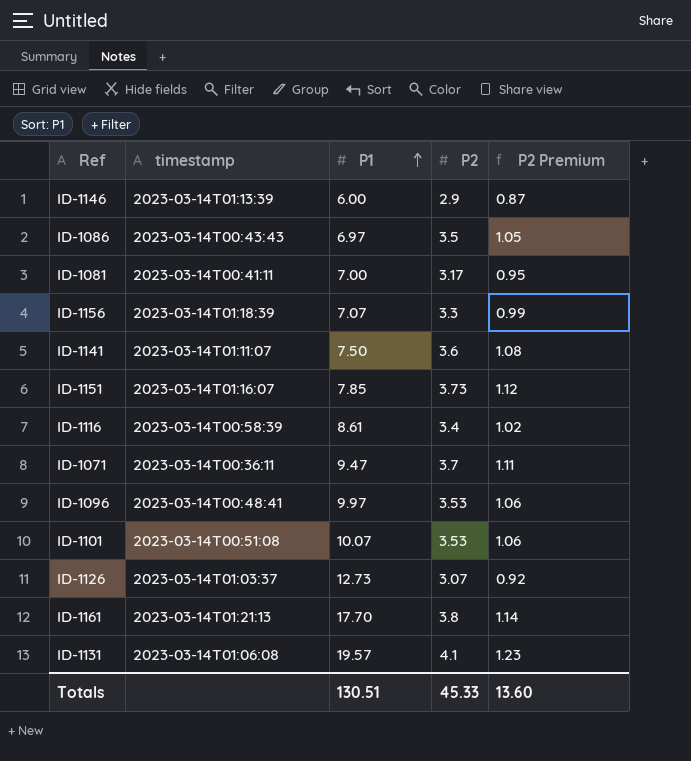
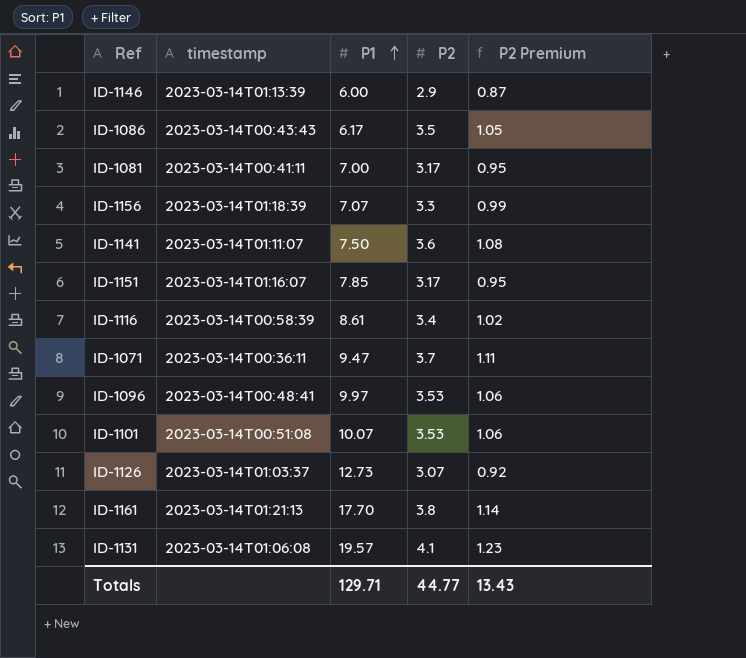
ID-1086 | P1: 6.97 -> 6.17
ID-1151 | P2: 3.73 -> 3.17
ID-1151 | P2 Premium: 1.12 -> 0.95
Totals | P1: 130.51 -> 129.71
Totals | P2: 45.33 -> 44.77
Totals | P2 Premium: 13.60 -> 13.43

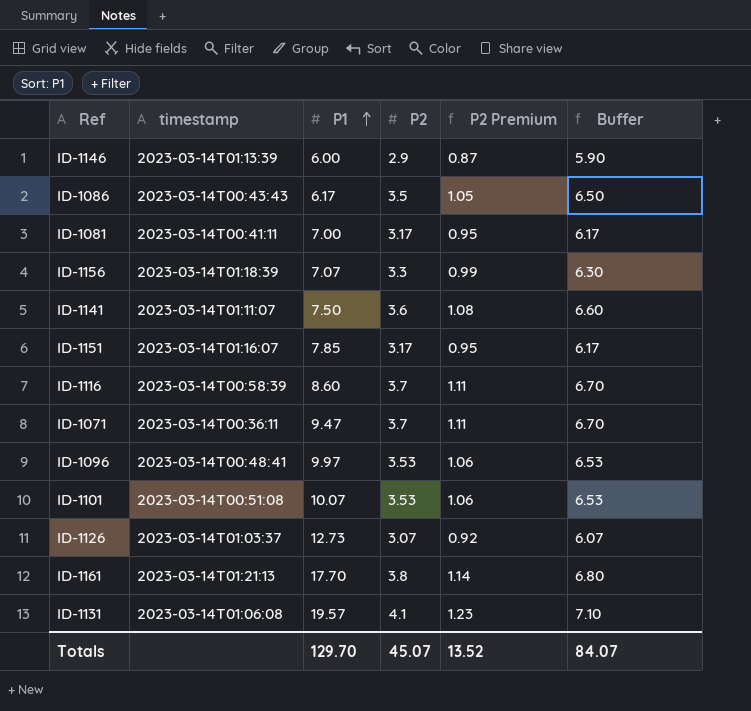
column Buffer | formula: none -> [P2] + 3
ID-1116 | P1: 8.61 -> 8.60
ID-1116 | P2: 3.4 -> 3.7
ID-1116 | P2 Premium: 1.02 -> 1.11
Totals | P1: 129.71 -> 129.70
Totals | P2: 44.77 -> 45.07
Totals | P2 Premium: 13.43 -> 13.52

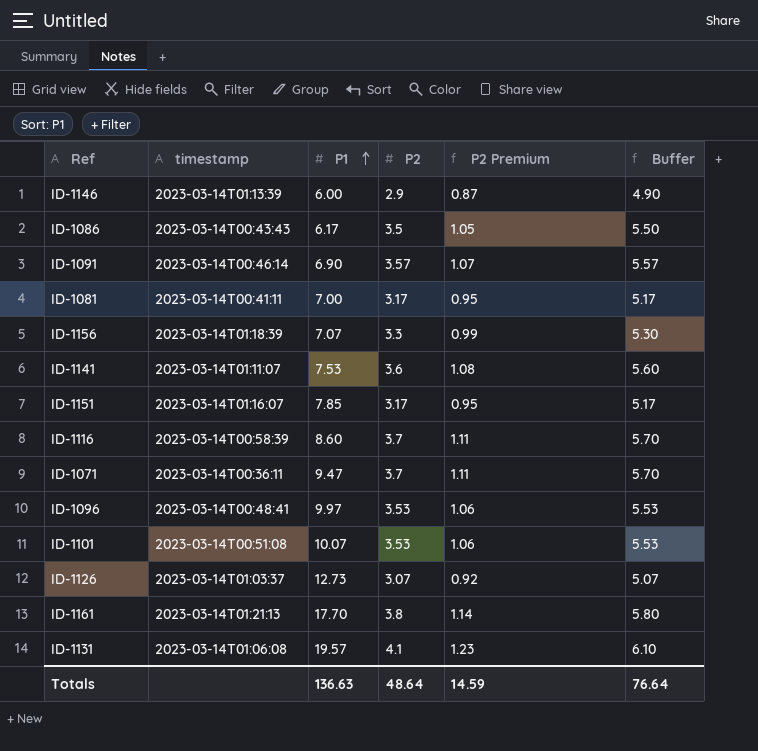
column Buffer | formula: [P2] + 3 -> [P2] + 2
row ID-1091: none -> 2023-03-14T00:46:14 | 6.90 | 3.57 | 1.07 | 5.57
ID-1141 | P1: 7.50 -> 7.53
Totals | P1: 129.70 -> 136.63
Totals | P2: 45.07 -> 48.64
Totals | P2 Premium: 13.52 -> 14.59
Totals | Buffer: 84.07 -> 76.64

